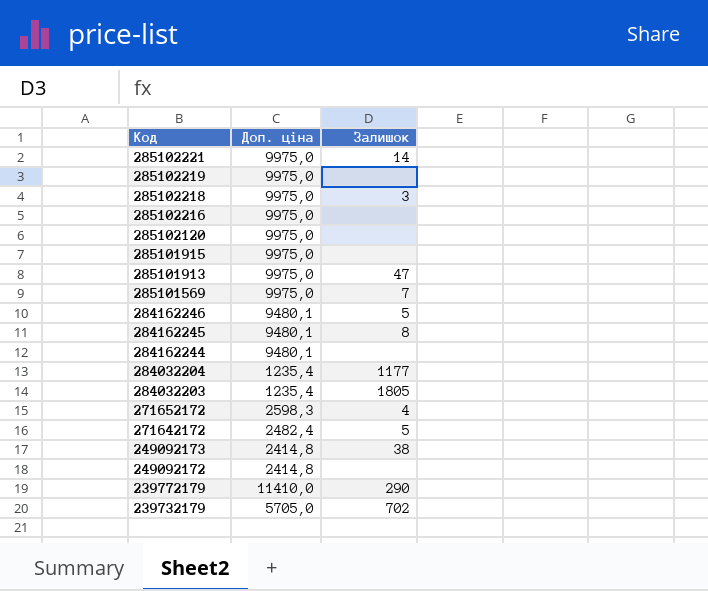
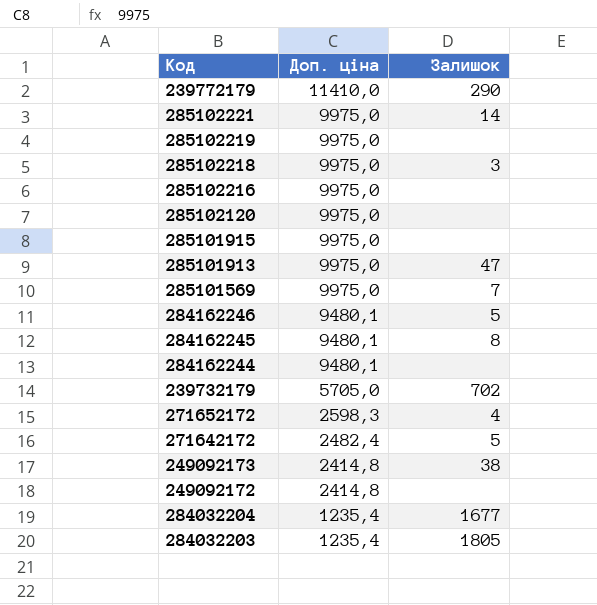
row order: Код descending -> Доп. ціна descending
284032204 | Залишок: 1177 -> 1677

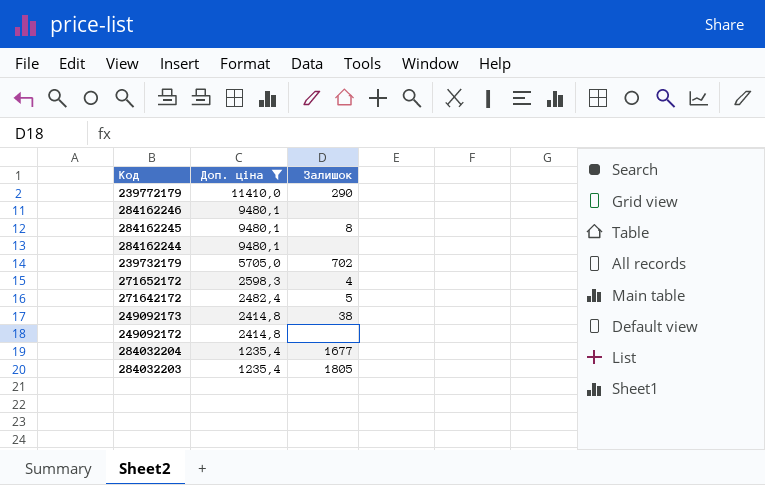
filter: none -> Доп. ціна != 9975,0
284162246 | Залишок: 5 -> none

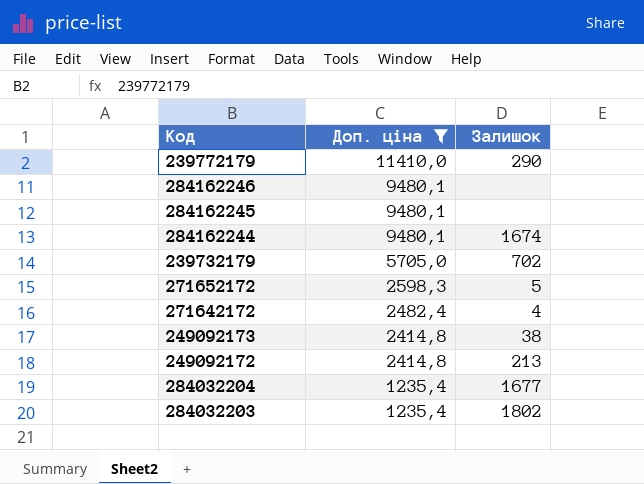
284162245 | Залишок: 8 -> none
284162244 | Залишок: none -> 1674
271652172 | Залишок: 4 -> 5
271642172 | Залишок: 5 -> 4
249092172 | Залишок: none -> 213
284032203 | Залишок: 1805 -> 1802

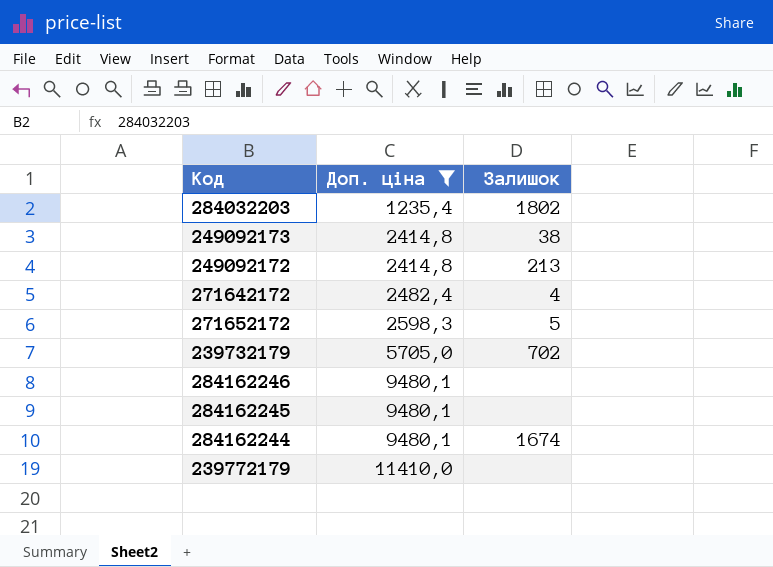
row order: Доп. ціна descending -> Доп. ціна ascending
row 284032204: 1235,4 | 1677 -> none
239772179 | Залишок: 290 -> none

